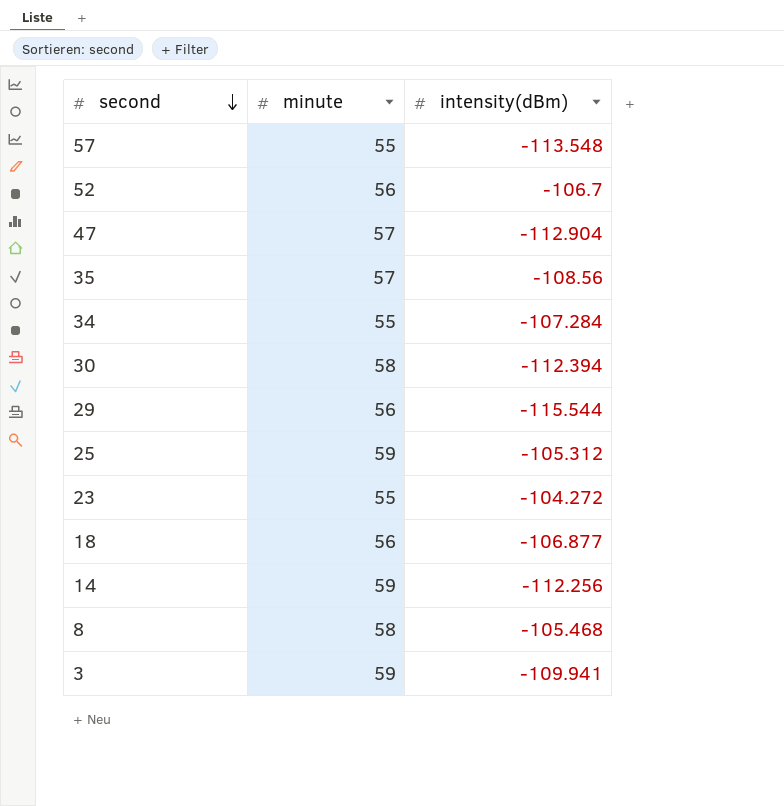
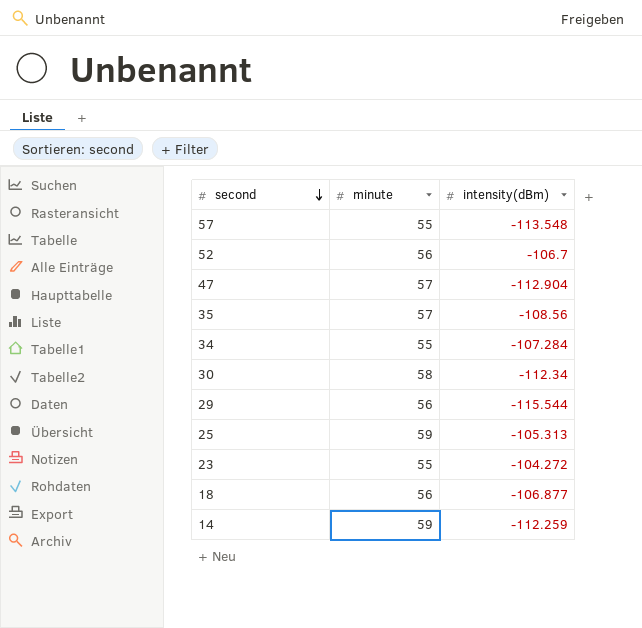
row 8: 58 | -105.468 -> none
row 3: 59 | -109.941 -> none
30 | intensity(dBm): -112.394 -> -112.34
25 | intensity(dBm): -105.312 -> -105.313
14 | intensity(dBm): -112.256 -> -112.259

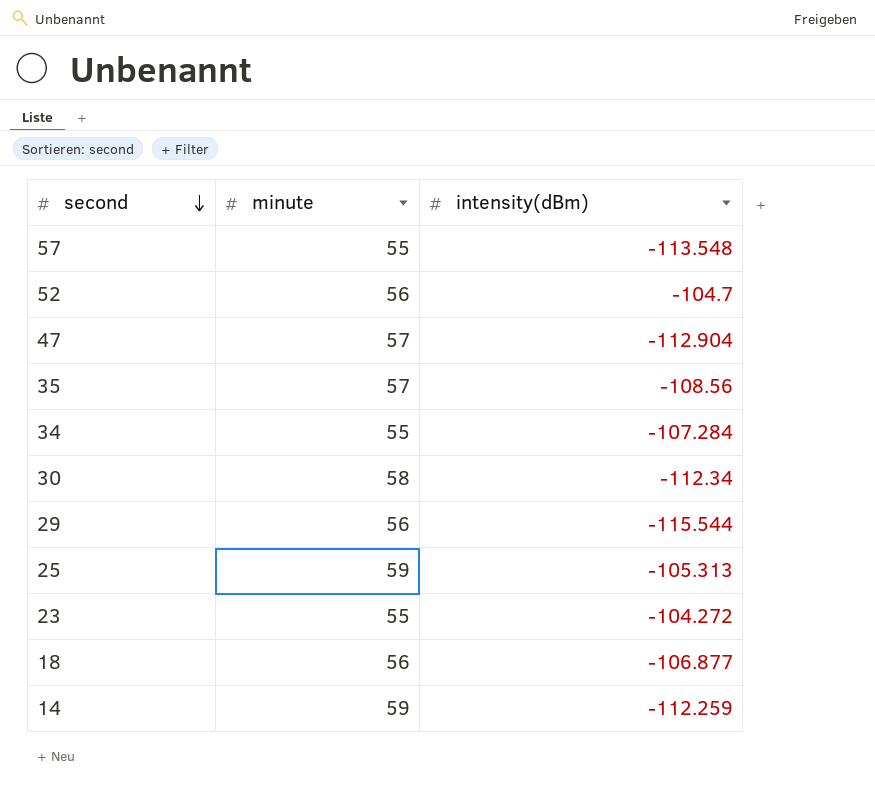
52 | intensity(dBm): -106.7 -> -104.7

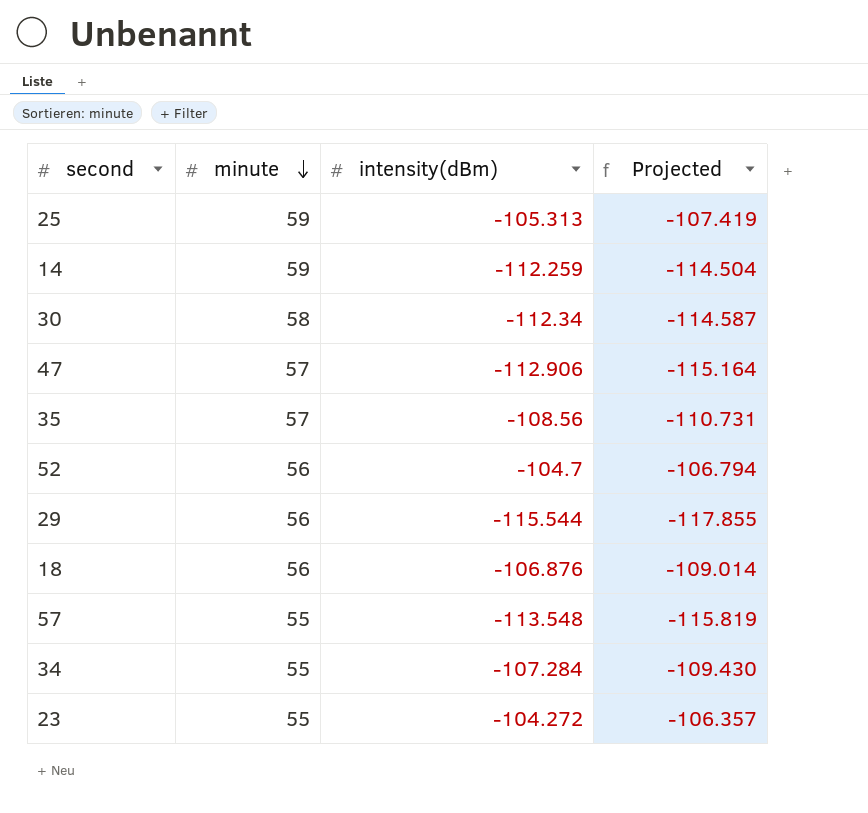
row order: second descending -> minute descending
column Projected | formula: none -> [intensity(dBm)] * 1.02
47 | intensity(dBm): -112.904 -> -112.906
18 | intensity(dBm): -106.877 -> -106.876

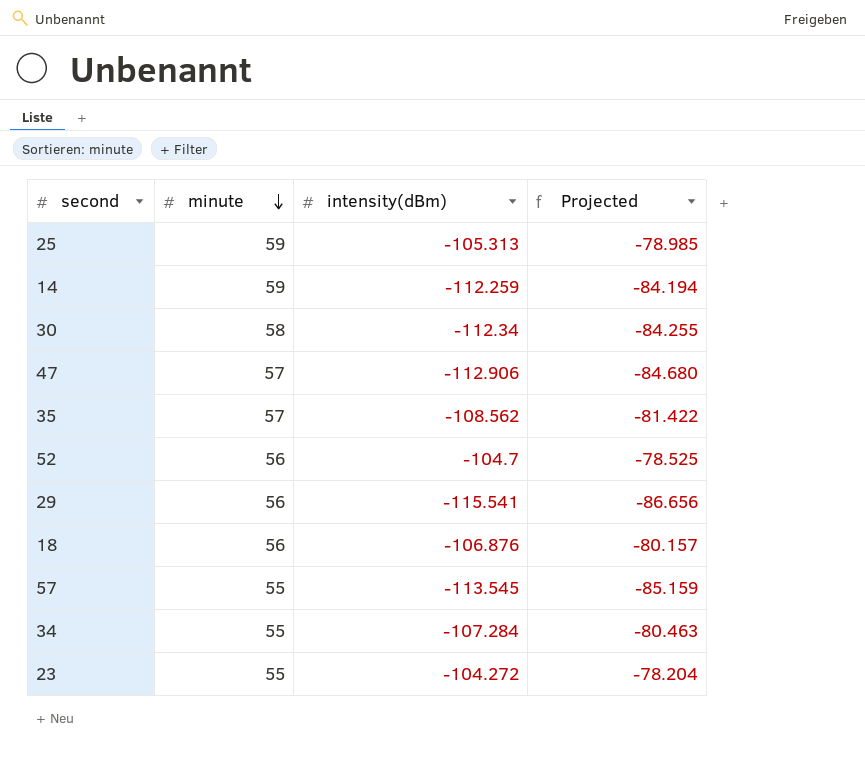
column Projected | formula: [intensity(dBm)] * 1.02 -> [intensity(dBm)] * 0.75
35 | intensity(dBm): -108.56 -> -108.562
29 | intensity(dBm): -115.544 -> -115.541
57 | intensity(dBm): -113.548 -> -113.545

